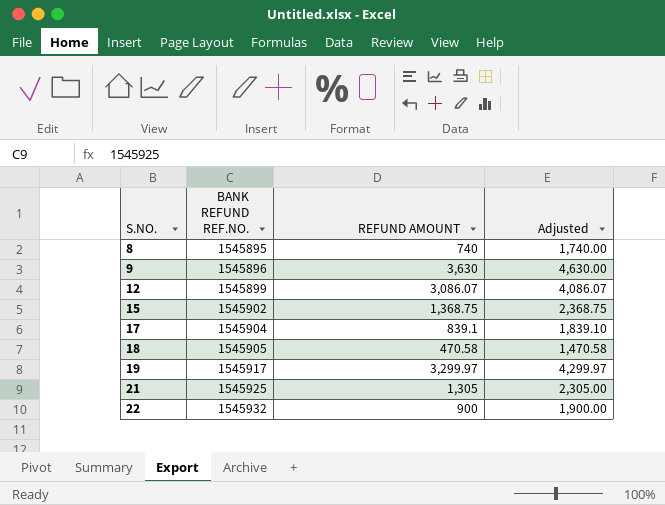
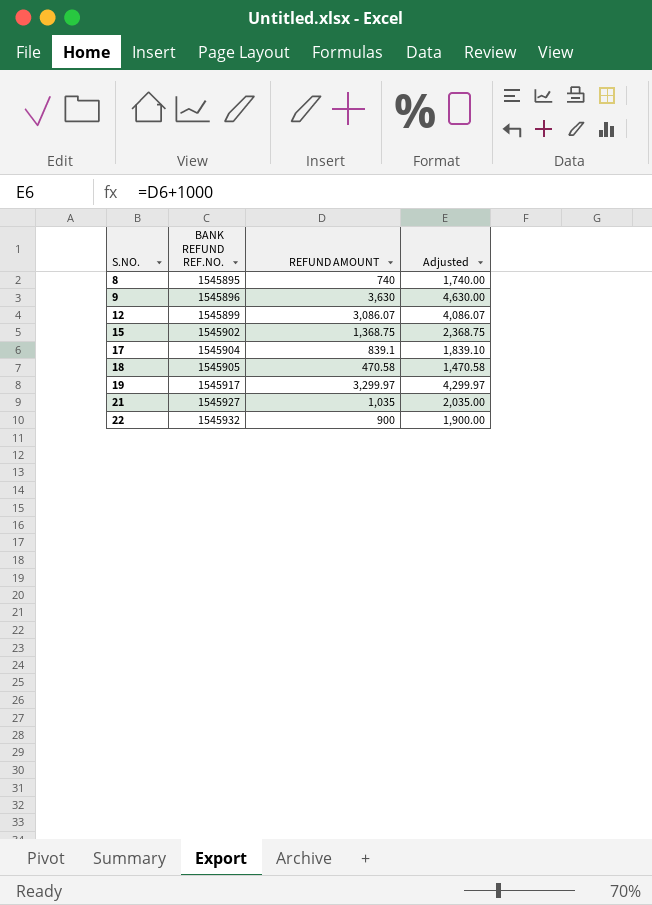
21 | BANK REFUND REF.NO.: 1545925 -> 1545927
21 | REFUND AMOUNT: 1,305 -> 1,035
21 | Adjusted: 2,305.00 -> 2,035.00

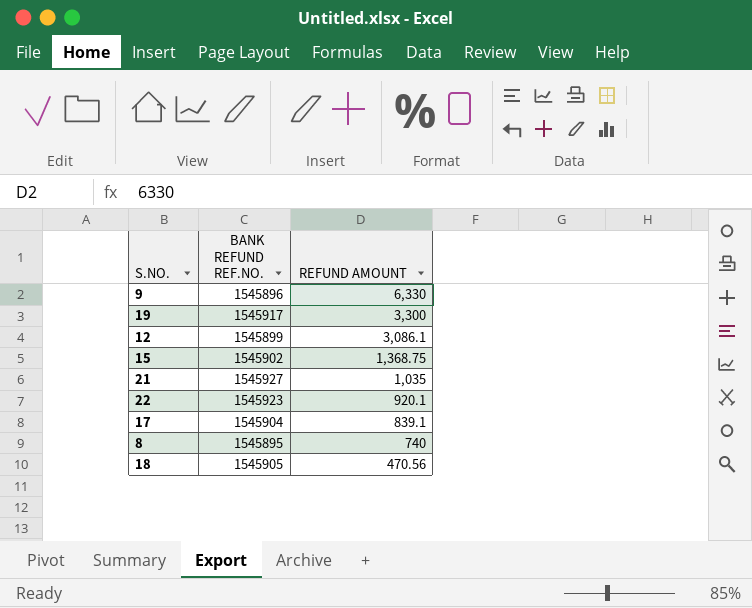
row order: S.NO. ascending -> REFUND AMOUNT descending
column Adjusted | formula: [REFUND AMOUNT] + 1000 -> none
9 | REFUND AMOUNT: 3,630 -> 6,330
19 | REFUND AMOUNT: 3,299.97 -> 3,300
12 | REFUND AMOUNT: 3,086.07 -> 3,086.1
22 | BANK REFUND REF.NO.: 1545932 -> 1545923
22 | REFUND AMOUNT: 900 -> 920.1
18 | REFUND AMOUNT: 470.58 -> 470.56

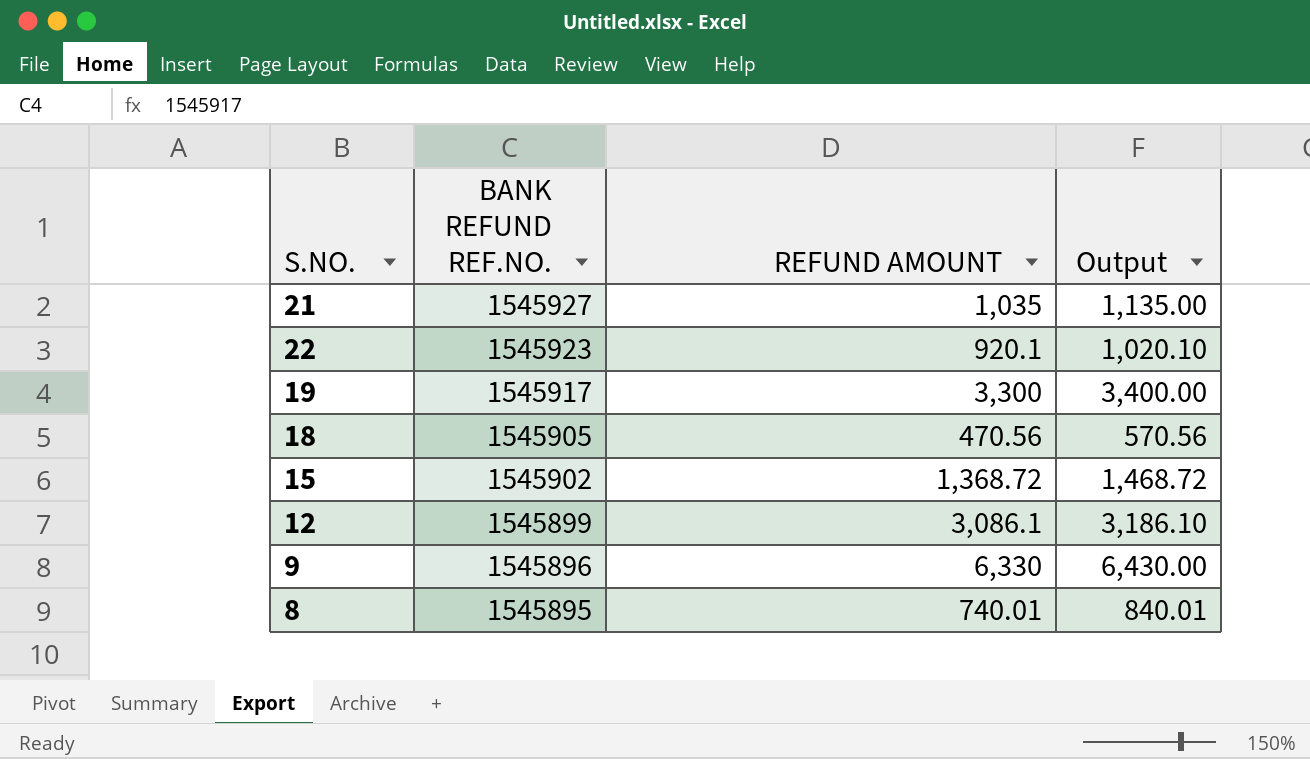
row order: REFUND AMOUNT descending -> BANK REFUND REF.NO. descending
column Output | formula: none -> [REFUND AMOUNT] + 100
row 17: 1545904 | 839.1 -> none
15 | REFUND AMOUNT: 1,368.75 -> 1,368.72
8 | REFUND AMOUNT: 740 -> 740.01

